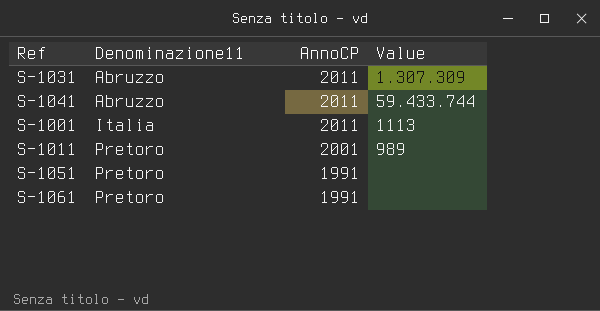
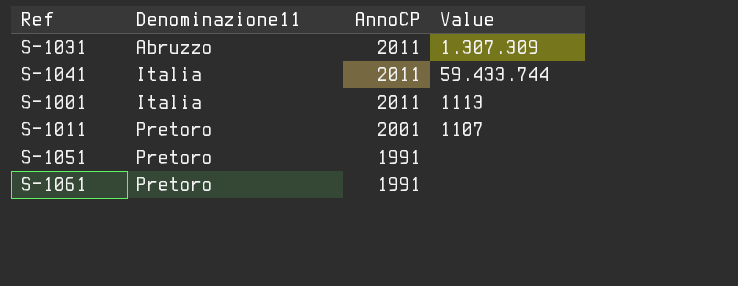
S-1041 | Denominazione11: Abruzzo -> Italia
S-1011 | Value: 989 -> 1107

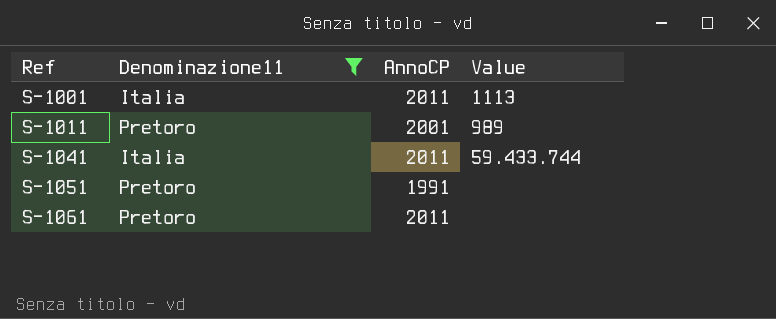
filter: none -> Denominazione11 != Abruzzo
row order: Denominazione11 ascending -> Ref ascending
S-1011 | Value: 1107 -> 989
S-1061 | AnnoCP: 1991 -> 2011

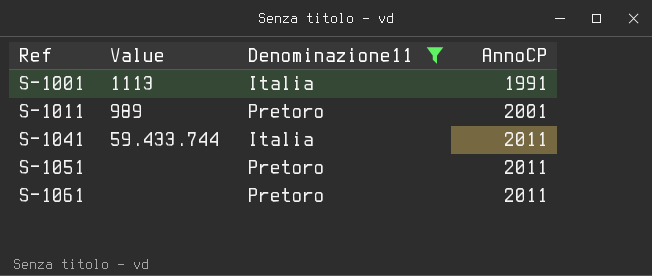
column Value | position: 4 -> 2
S-1001 | AnnoCP: 2011 -> 1991
S-1051 | AnnoCP: 1991 -> 2011

